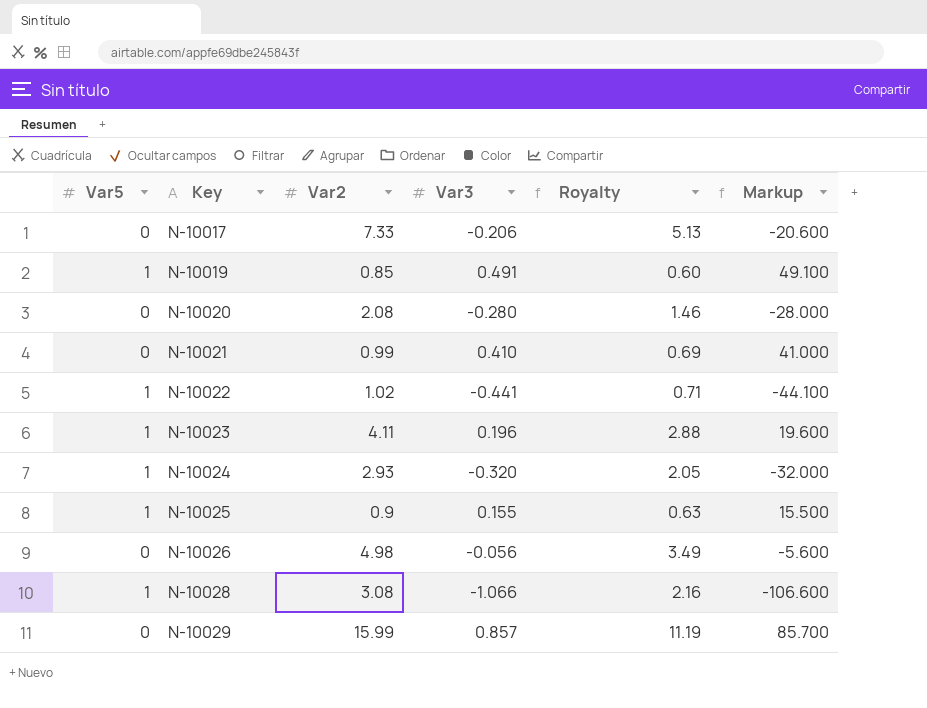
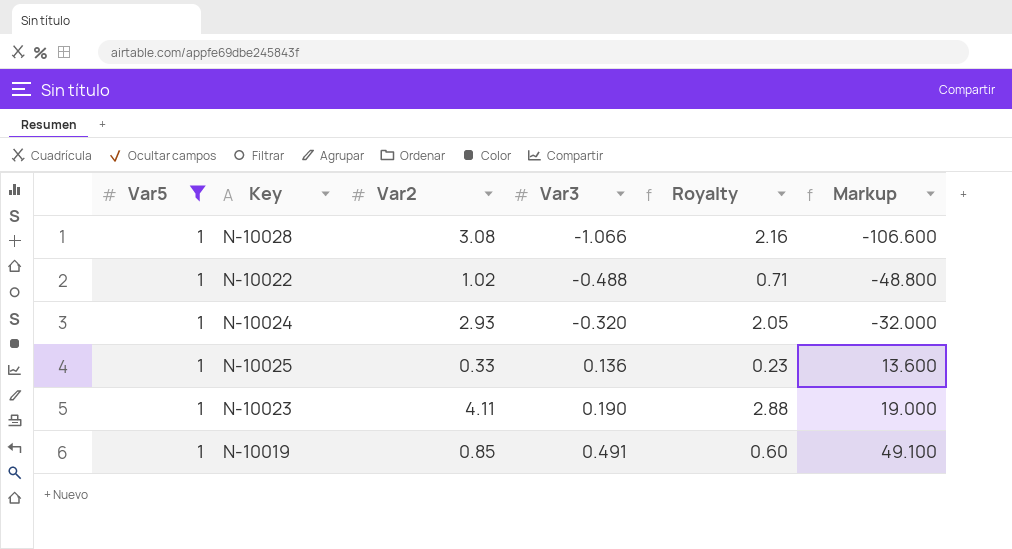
filter: none -> Var5 = 1
row order: Key ascending -> Var3 ascending
N-10022 | Var3: -0.441 -> -0.488
N-10022 | Markup: -44.100 -> -48.800
N-10025 | Var2: 0.9 -> 0.33
N-10025 | Var3: 0.155 -> 0.136
N-10025 | Royalty: 0.63 -> 0.23
N-10025 | Markup: 15.500 -> 13.600
N-10023 | Var3: 0.196 -> 0.190
N-10023 | Markup: 19.600 -> 19.000

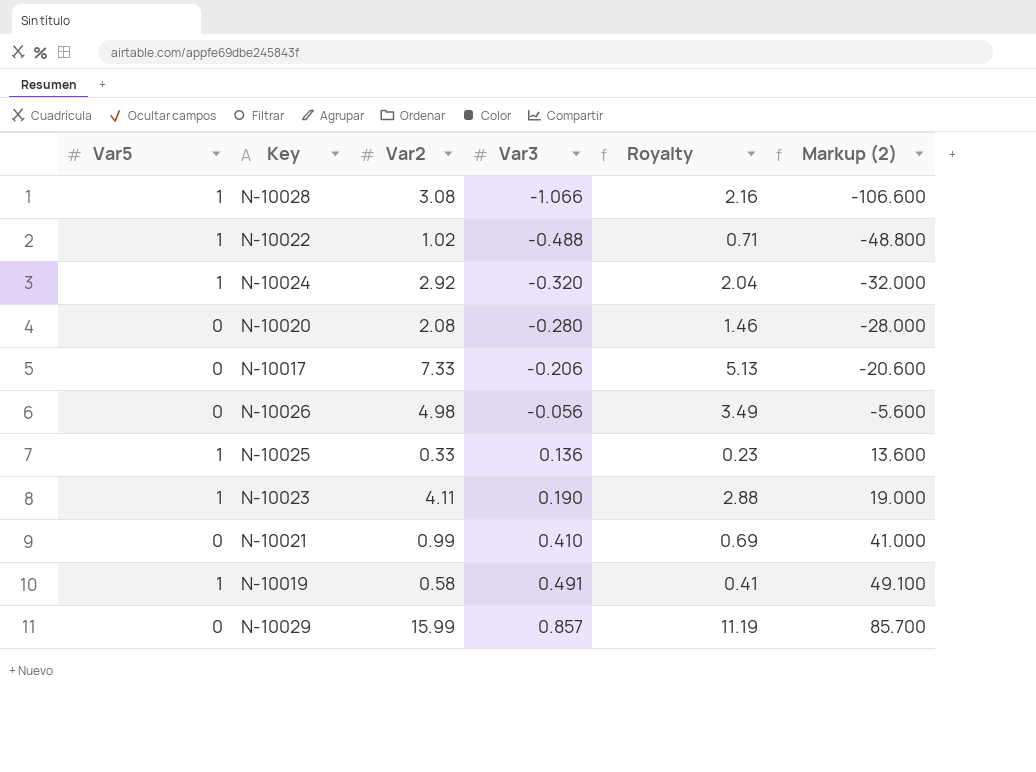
filter: Var5 = 1 -> none
column name: Markup -> Markup (2)
N-10024 | Var2: 2.93 -> 2.92
N-10024 | Royalty: 2.05 -> 2.04
N-10019 | Var2: 0.85 -> 0.58
N-10019 | Royalty: 0.60 -> 0.41

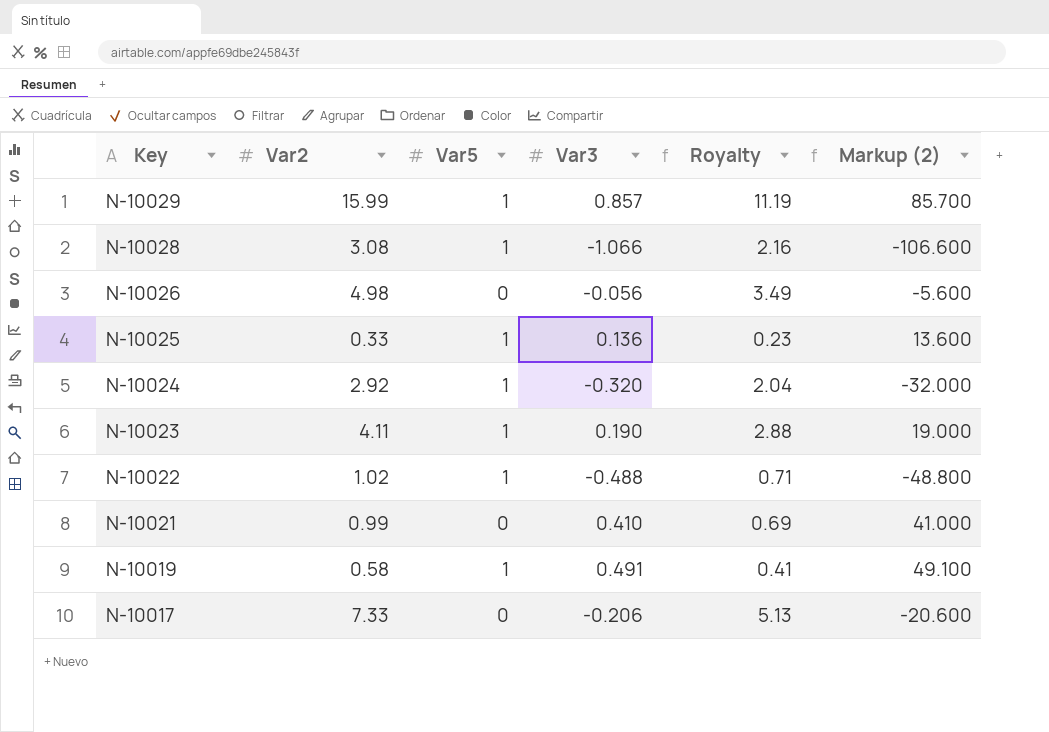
row order: Var3 ascending -> Key descending
column Var5 | position: 1 -> 3
row N-10020: 0 | 2.08 | -0.280 | 1.46 | -28.000 -> none
N-10029 | Var5: 0 -> 1

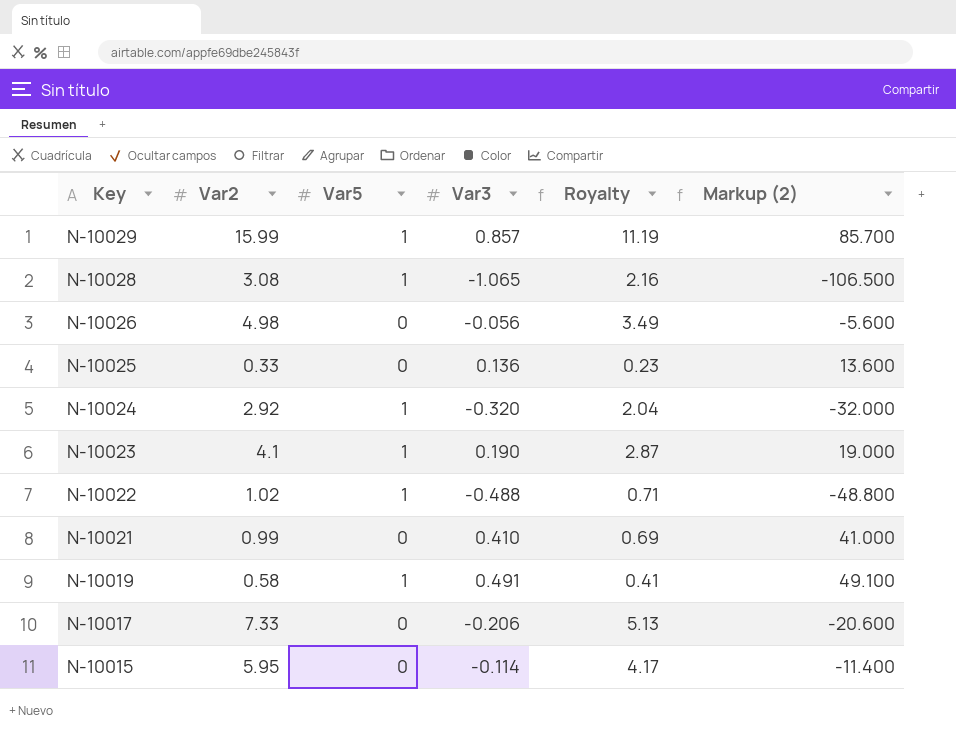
N-10028 | Var3: -1.066 -> -1.065
N-10028 | Markup (2): -106.600 -> -106.500
N-10025 | Var5: 1 -> 0
N-10023 | Var2: 4.11 -> 4.1
N-10023 | Royalty: 2.88 -> 2.87
row N-10015: none -> 5.95 | 0 | -0.114 | 4.17 | -11.400

